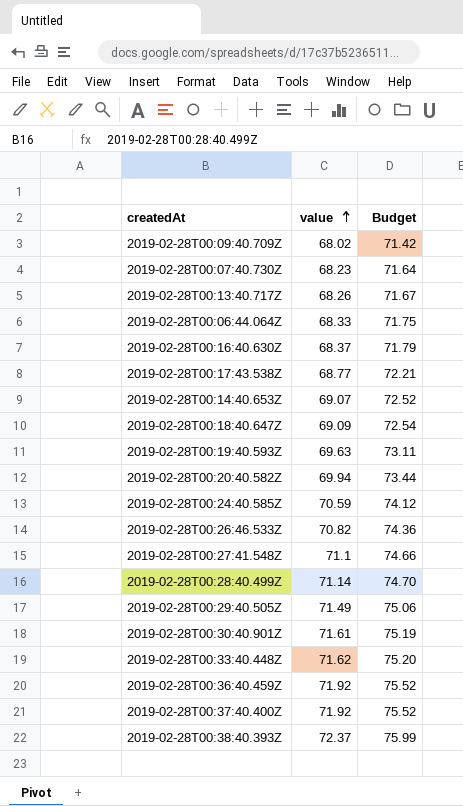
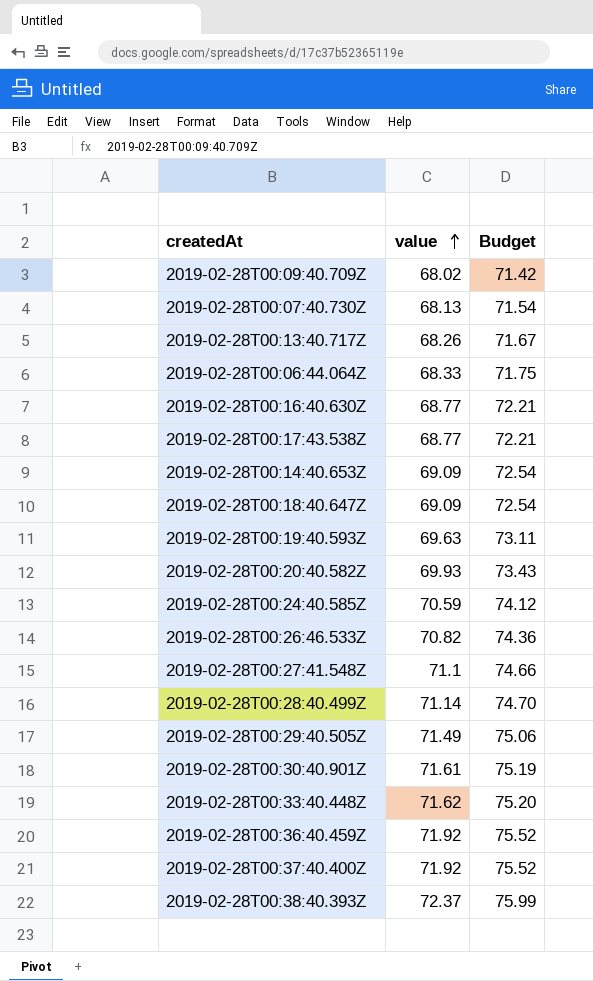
2019-02-28T00:07:40.730Z | value: 68.23 -> 68.13
2019-02-28T00:07:40.730Z | Budget: 71.64 -> 71.54
2019-02-28T00:16:40.630Z | value: 68.37 -> 68.77
2019-02-28T00:16:40.630Z | Budget: 71.79 -> 72.21
2019-02-28T00:14:40.653Z | value: 69.07 -> 69.09
2019-02-28T00:14:40.653Z | Budget: 72.52 -> 72.54
2019-02-28T00:20:40.582Z | value: 69.94 -> 69.93
2019-02-28T00:20:40.582Z | Budget: 73.44 -> 73.43

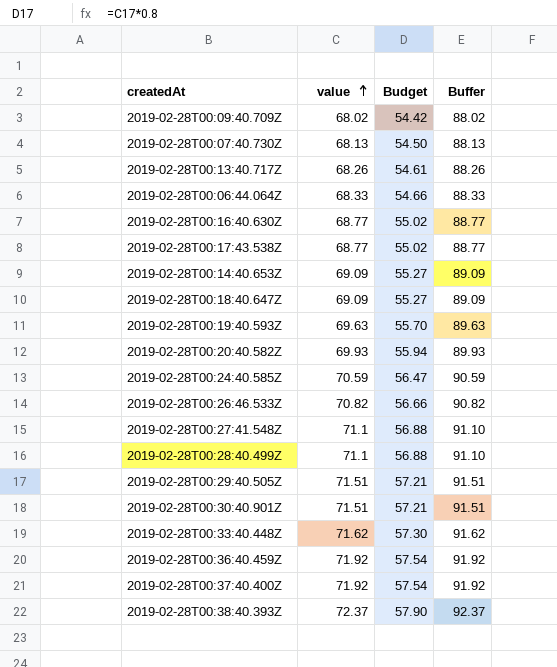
column Budget | formula: [value] * 1.05 -> [value] * 0.8
column Buffer | formula: none -> [value] + 20
2019-02-28T00:28:40.499Z | value: 71.14 -> 71.1
2019-02-28T00:29:40.505Z | value: 71.49 -> 71.51
2019-02-28T00:30:40.901Z | value: 71.61 -> 71.51

